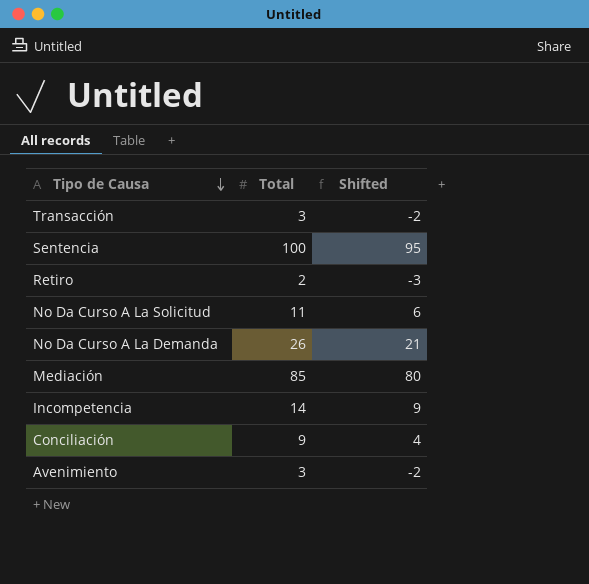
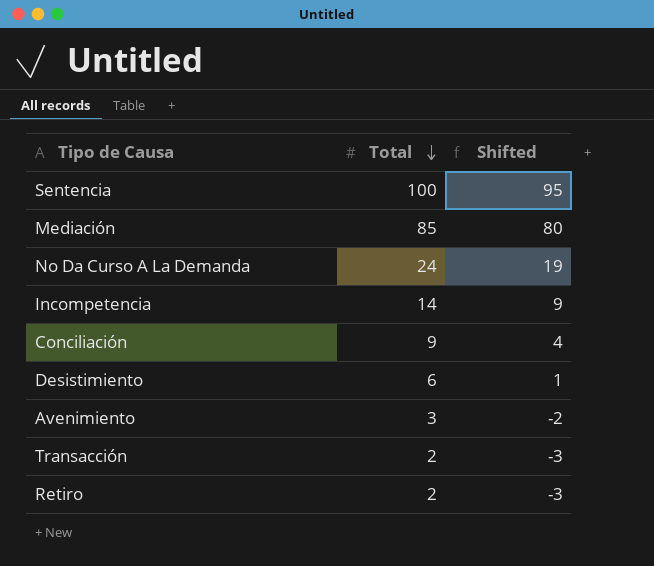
row order: Tipo de Causa descending -> Total descending
row No Da Curso A La Solicitud: 11 | 6 -> none
No Da Curso A La Demanda | Total: 26 -> 24
No Da Curso A La Demanda | Shifted: 21 -> 19
row Desistimiento: none -> 6 | 1
Transacción | Total: 3 -> 2
Transacción | Shifted: -2 -> -3

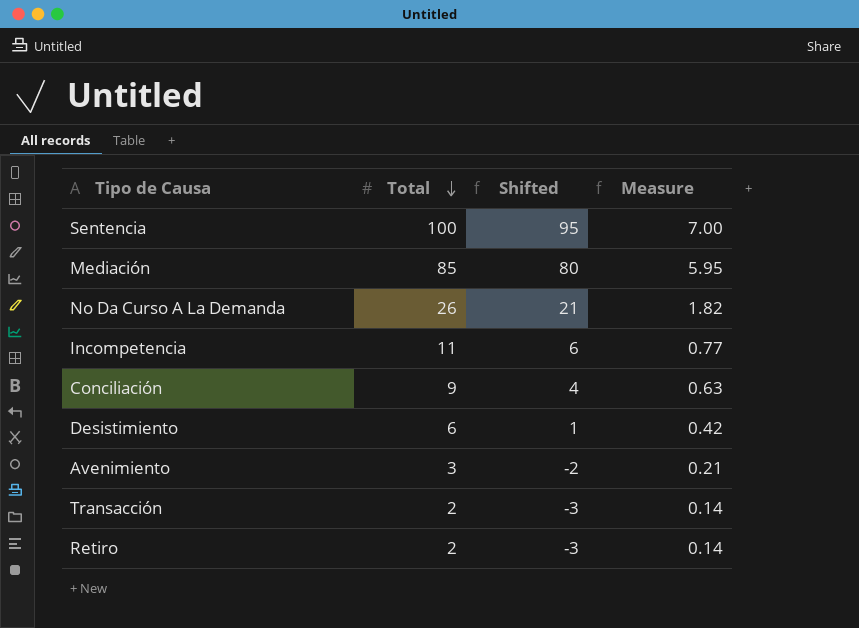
column Measure | formula: none -> [Total] * 0.07
No Da Curso A La Demanda | Total: 24 -> 26
No Da Curso A La Demanda | Shifted: 19 -> 21
Incompetencia | Total: 14 -> 11
Incompetencia | Shifted: 9 -> 6

